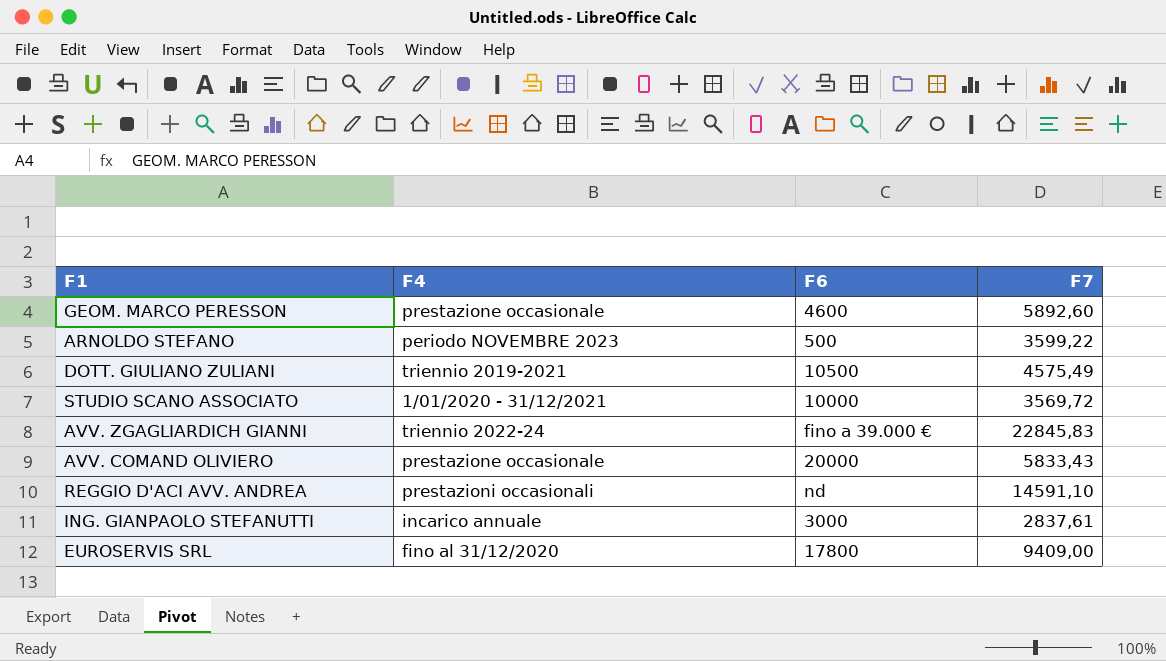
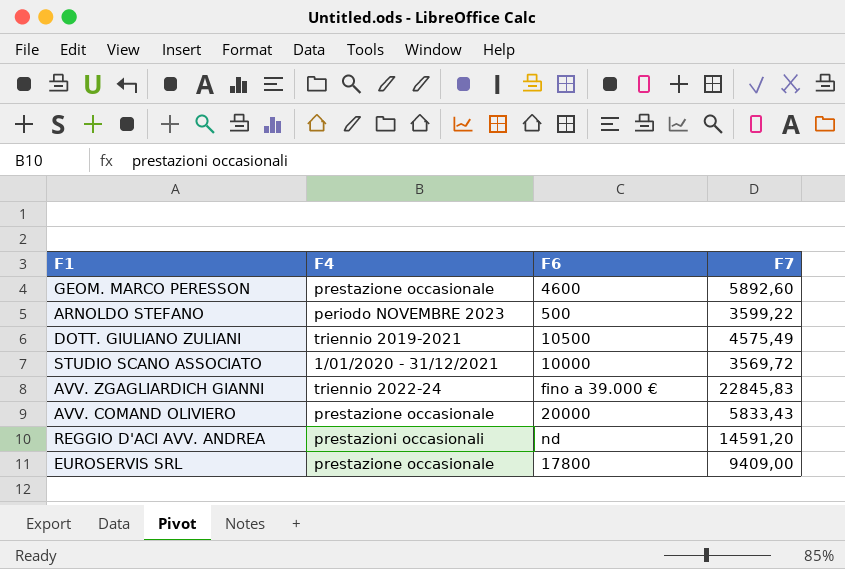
row ING. GIANPAOLO STEFANUTTI: incarico annuale | 3000 | 2837,61 -> none
REGGIO D'ACI AVV. ANDREA | F7: 14591,10 -> 14591,20
EUROSERVIS SRL | F4: fino al 31/12/2020 -> prestazione occasionale

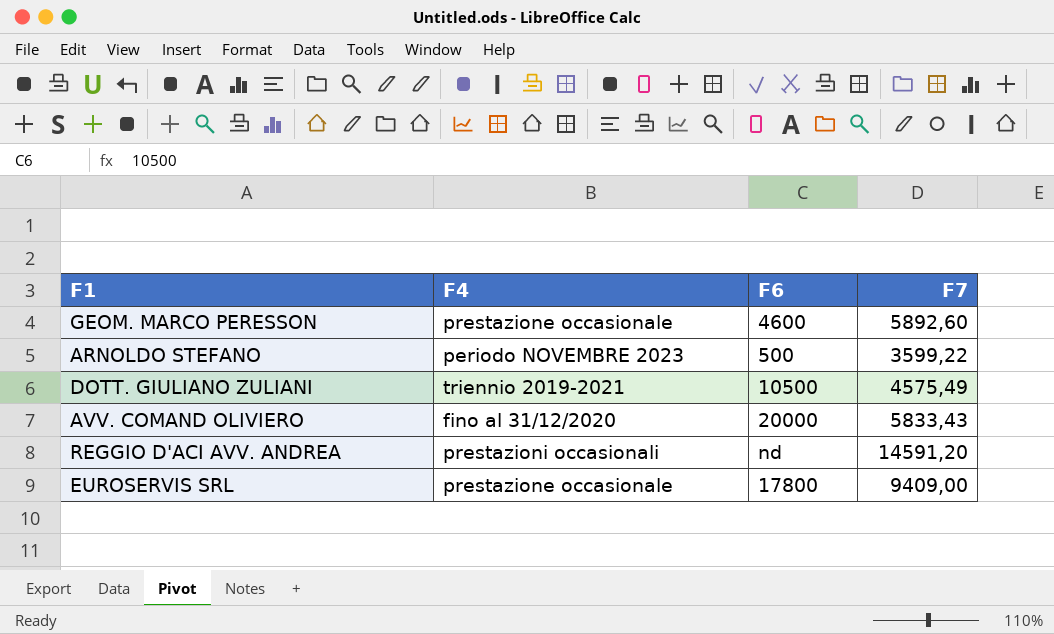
row STUDIO SCANO ASSOCIATO: 1/01/2020 - 31/12/2021 | 10000 | 3569,72 -> none
row AVV. ZGAGLIARDICH GIANNI: triennio 2022-24 | fino a 39.000 € | 22845,83 -> none
AVV. COMAND OLIVIERO | F4: prestazione occasionale -> fino al 31/12/2020

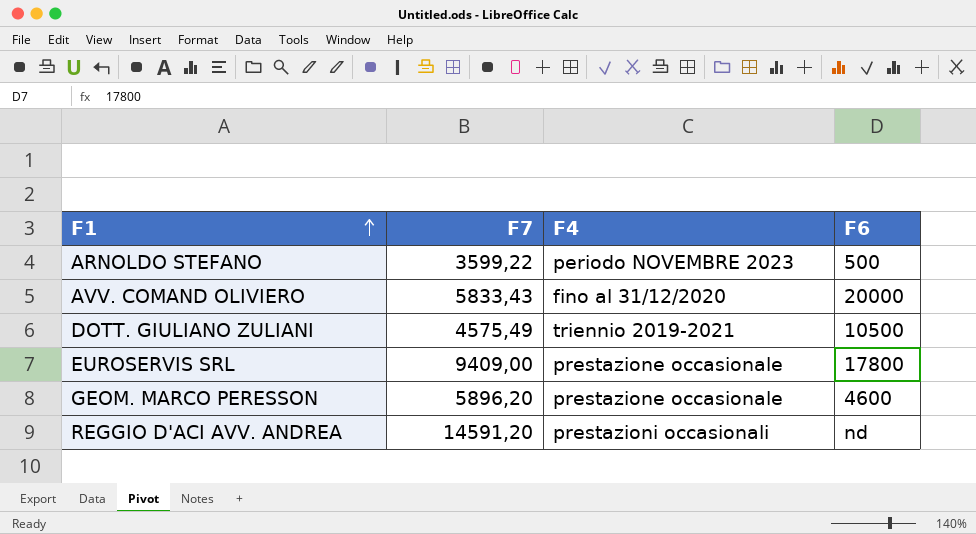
row order: none -> F1 ascending
column F7 | position: 4 -> 2
GEOM. MARCO PERESSON | F7: 5892,60 -> 5896,20

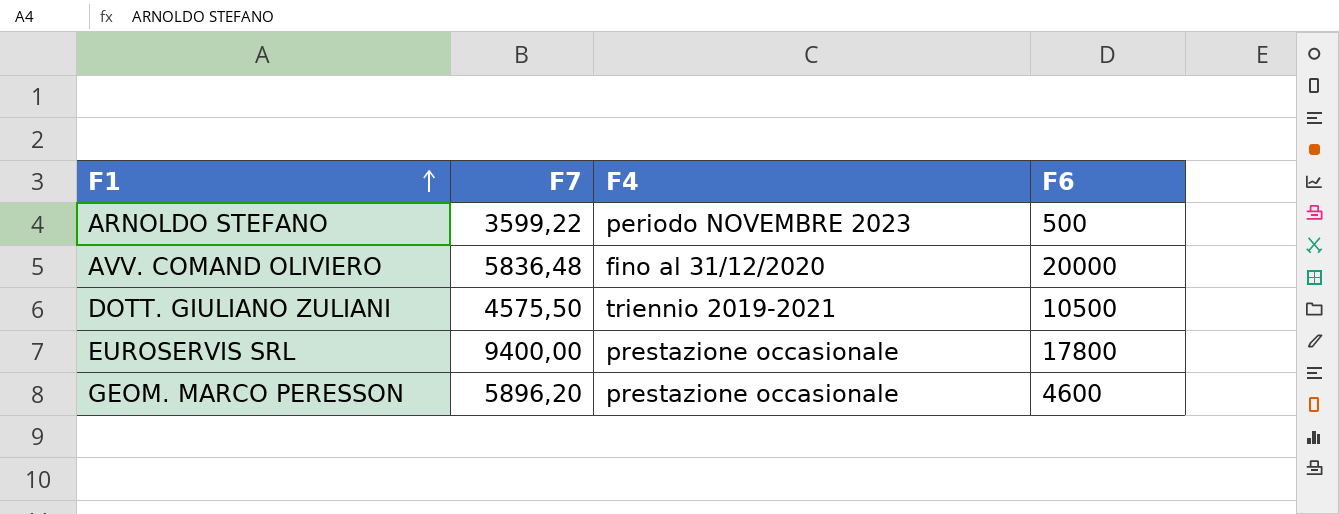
row REGGIO D'ACI AVV. ANDREA: 14591,20 | prestazioni occasionali | nd -> none
AVV. COMAND OLIVIERO | F7: 5833,43 -> 5836,48
DOTT. GIULIANO ZULIANI | F7: 4575,49 -> 4575,50
EUROSERVIS SRL | F7: 9409,00 -> 9400,00

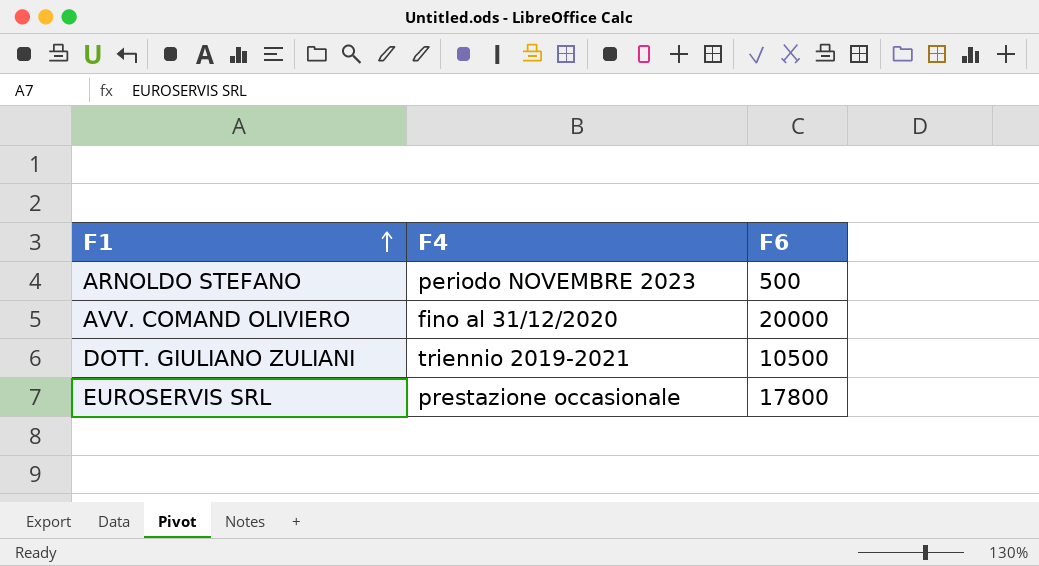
column F7 | position: 2 -> none
row GEOM. MARCO PERESSON: 5896,20 | prestazione occasionale | 4600 -> none

